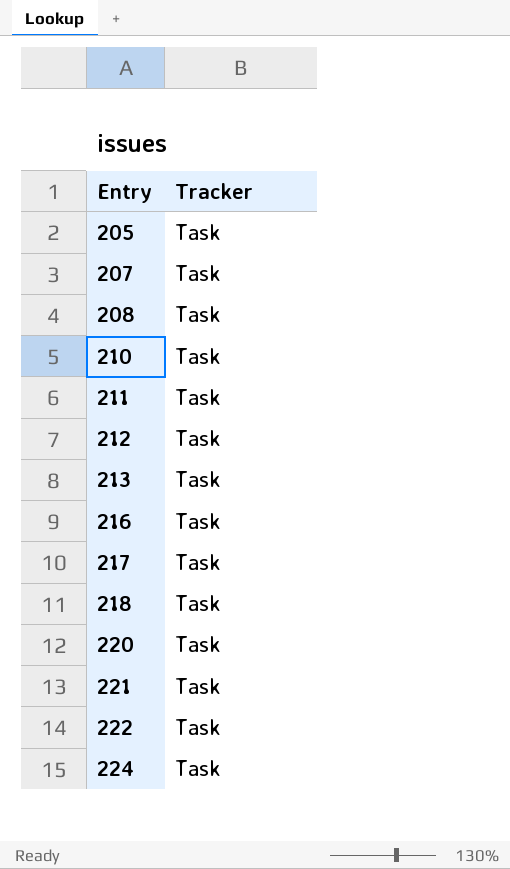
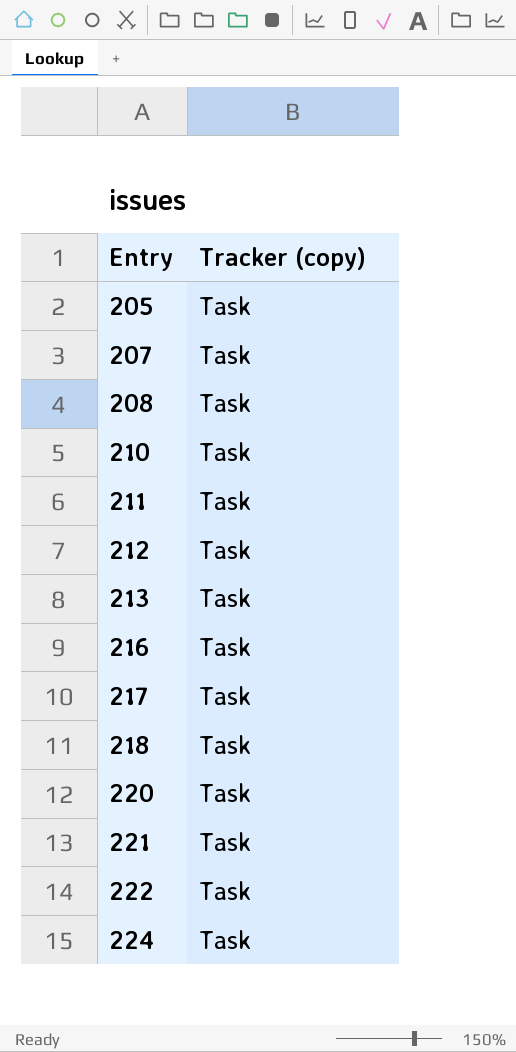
column name: Tracker -> Tracker (copy)

